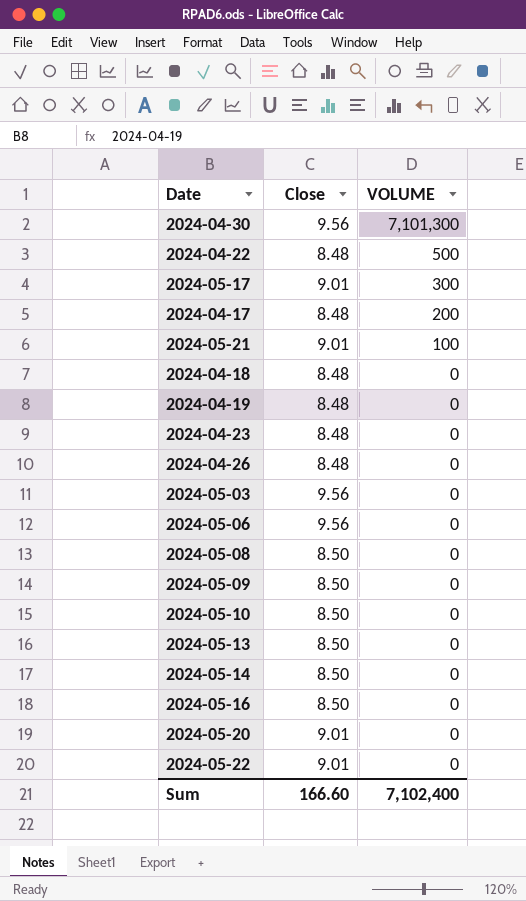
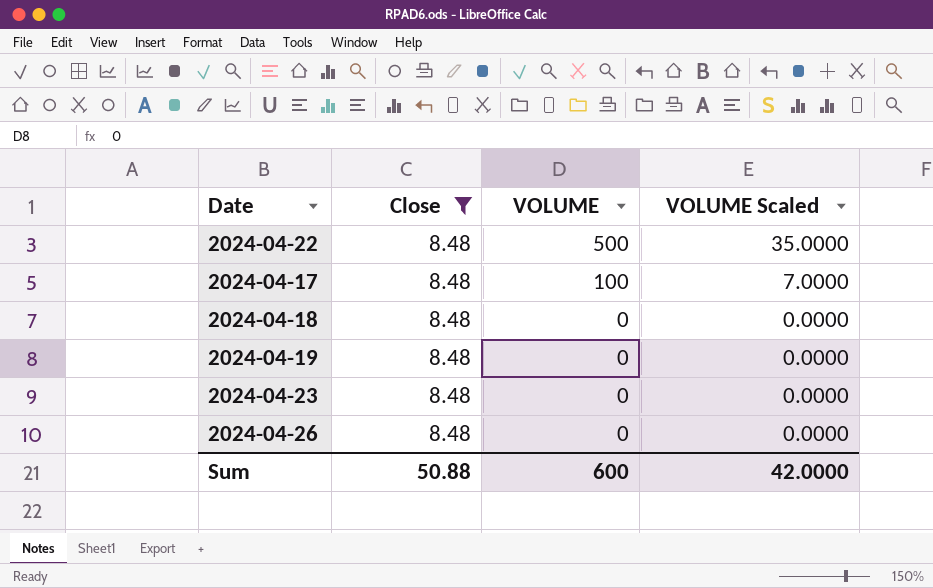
filter: none -> Close = 8.48
column VOLUME Scaled | formula: none -> [VOLUME] * 0.07
2024-04-17 | VOLUME: 200 -> 100
Sum | Close: 166.60 -> 50.88
Sum | VOLUME: 7,102,400 -> 600

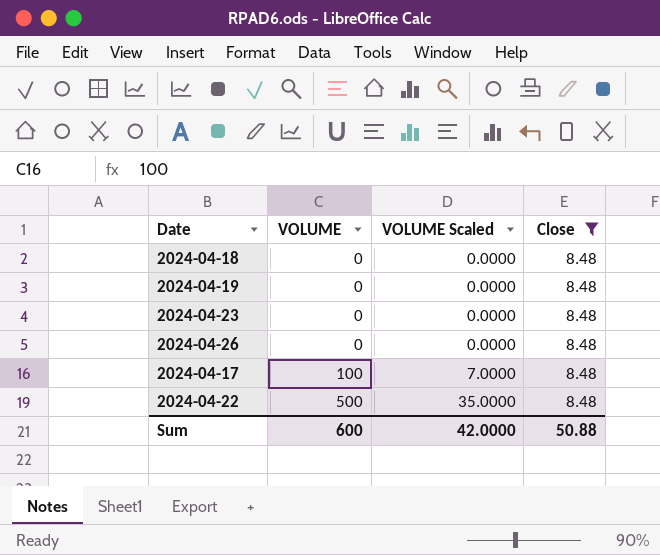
row order: VOLUME descending -> VOLUME ascending
column Close | position: 2 -> 4

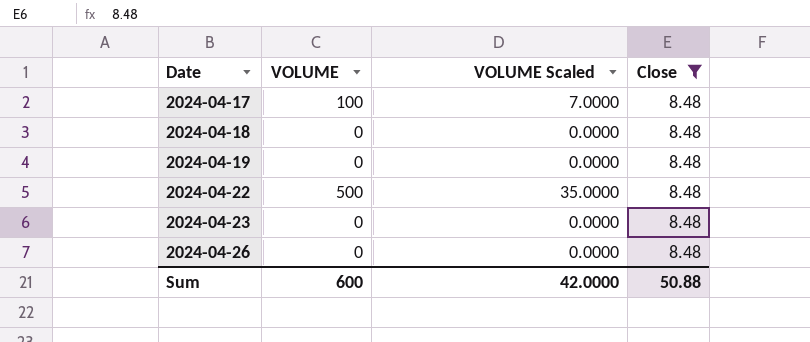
row order: VOLUME ascending -> Date ascending

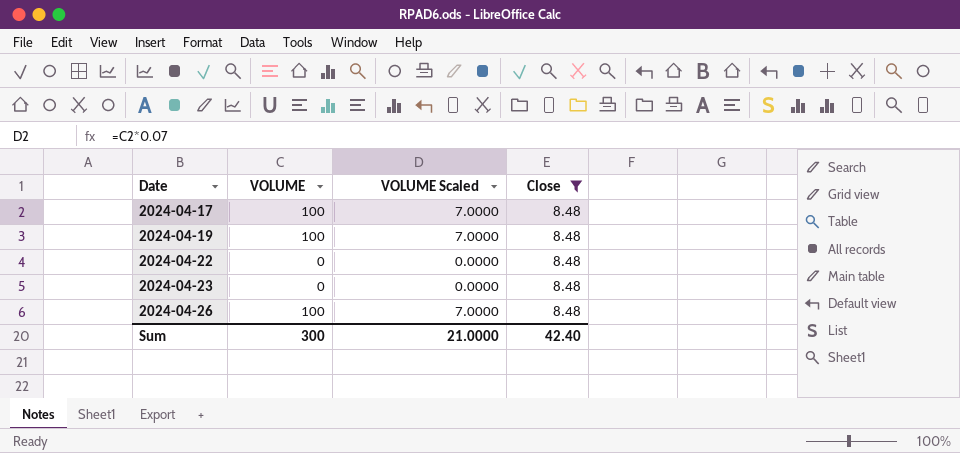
row 2024-04-18: 0 | 0.0000 | 8.48 -> none
2024-04-19 | VOLUME: 0 -> 100
2024-04-19 | VOLUME Scaled: 0.0000 -> 7.0000
2024-04-22 | VOLUME: 500 -> 0
2024-04-22 | VOLUME Scaled: 35.0000 -> 0.0000
2024-04-26 | VOLUME: 0 -> 100
2024-04-26 | VOLUME Scaled: 0.0000 -> 7.0000
Sum | VOLUME: 600 -> 300
Sum | VOLUME Scaled: 42.0000 -> 21.0000
Sum | Close: 50.88 -> 42.40

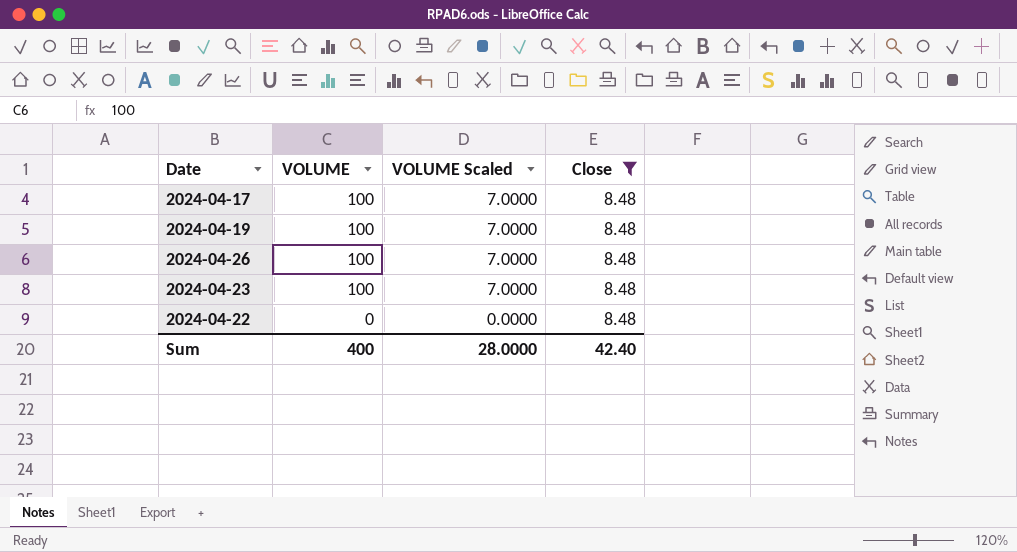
row order: Date ascending -> VOLUME descending
2024-04-23 | VOLUME: 0 -> 100
2024-04-23 | VOLUME Scaled: 0.0000 -> 7.0000
Sum | VOLUME: 300 -> 400
Sum | VOLUME Scaled: 21.0000 -> 28.0000

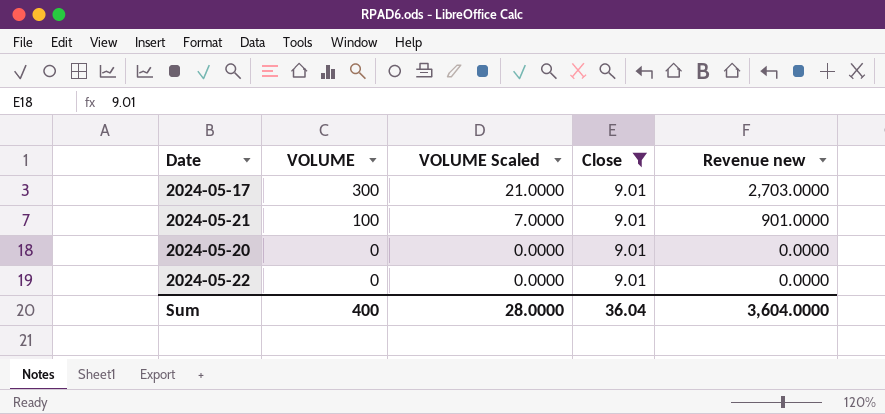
filter: Close = 8.48 -> Close = 9.01
column Revenue new | formula: none -> [VOLUME] * [Close]
Sum | Close: 42.40 -> 36.04

